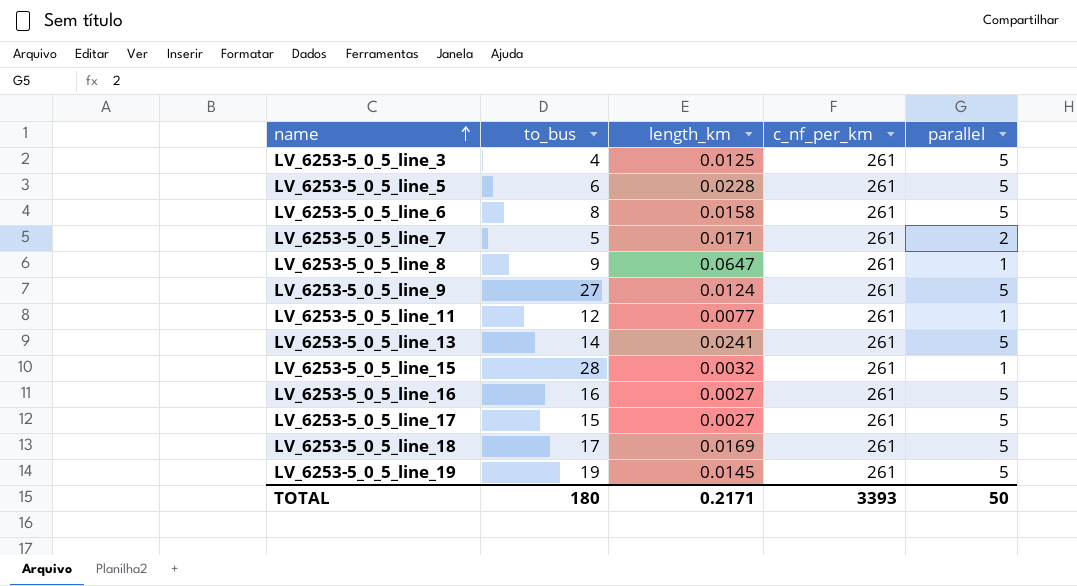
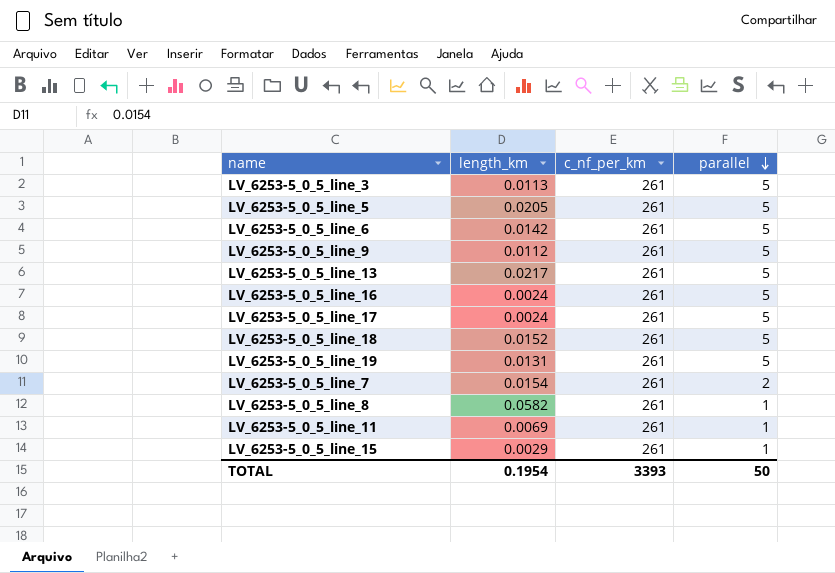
row order: name ascending -> parallel descending
column to_bus | position: 2 -> none
LV_6253-5_0_5_line_3 | length_km: 0.0125 -> 0.0113
LV_6253-5_0_5_line_5 | length_km: 0.0228 -> 0.0205
LV_6253-5_0_5_line_6 | length_km: 0.0158 -> 0.0142
LV_6253-5_0_5_line_9 | length_km: 0.0124 -> 0.0112
LV_6253-5_0_5_line_13 | length_km: 0.0241 -> 0.0217
LV_6253-5_0_5_line_16 | length_km: 0.0027 -> 0.0024
LV_6253-5_0_5_line_17 | length_km: 0.0027 -> 0.0024
LV_6253-5_0_5_line_18 | length_km: 0.0169 -> 0.0152
LV_6253-5_0_5_line_19 | length_km: 0.0145 -> 0.0131
LV_6253-5_0_5_line_7 | length_km: 0.0171 -> 0.0154
LV_6253-5_0_5_line_8 | length_km: 0.0647 -> 0.0582
LV_6253-5_0_5_line_11 | length_km: 0.0077 -> 0.0069
LV_6253-5_0_5_line_15 | length_km: 0.0032 -> 0.0029
TOTAL | length_km: 0.2171 -> 0.1954

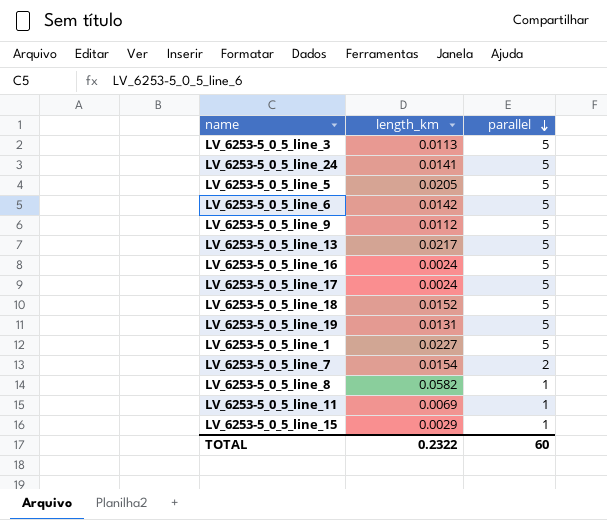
column c_nf_per_km | position: 3 -> none
row LV_6253-5_0_5_line_24: none -> 0.0141 | 5
row LV_6253-5_0_5_line_1: none -> 0.0227 | 5
TOTAL | length_km: 0.1954 -> 0.2322
TOTAL | parallel: 50 -> 60

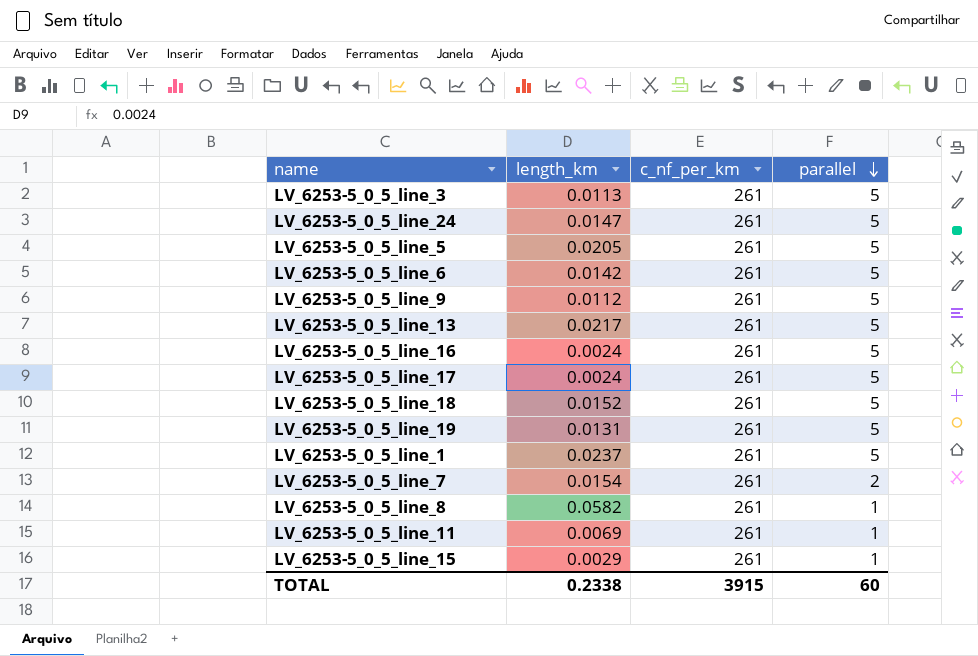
column c_nf_per_km | position: none -> 3
LV_6253-5_0_5_line_24 | length_km: 0.0141 -> 0.0147
LV_6253-5_0_5_line_1 | length_km: 0.0227 -> 0.0237
TOTAL | length_km: 0.2322 -> 0.2338

